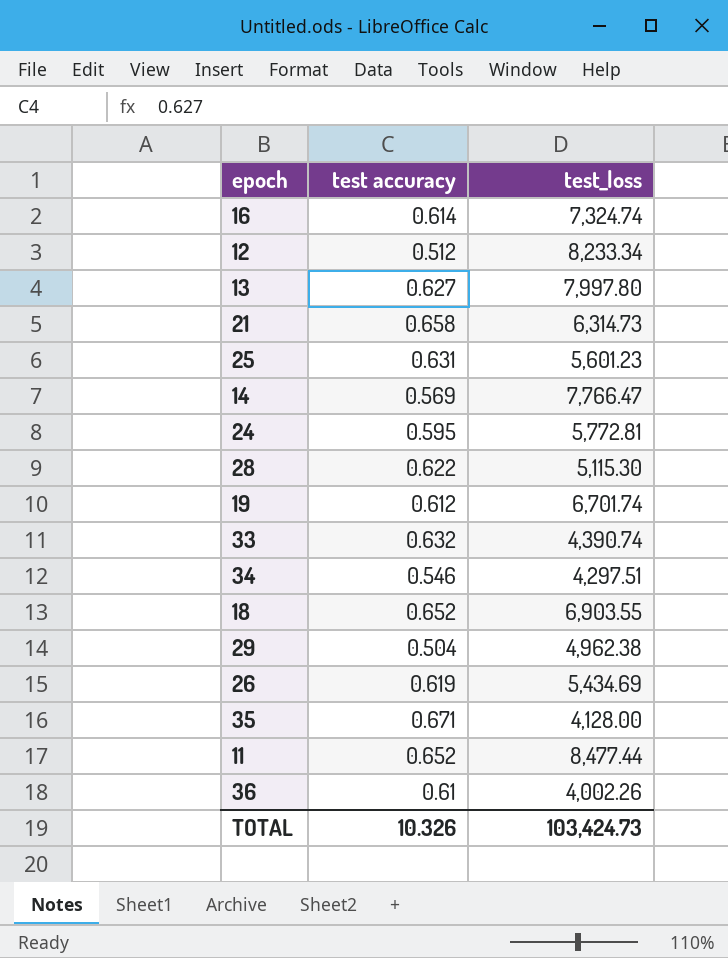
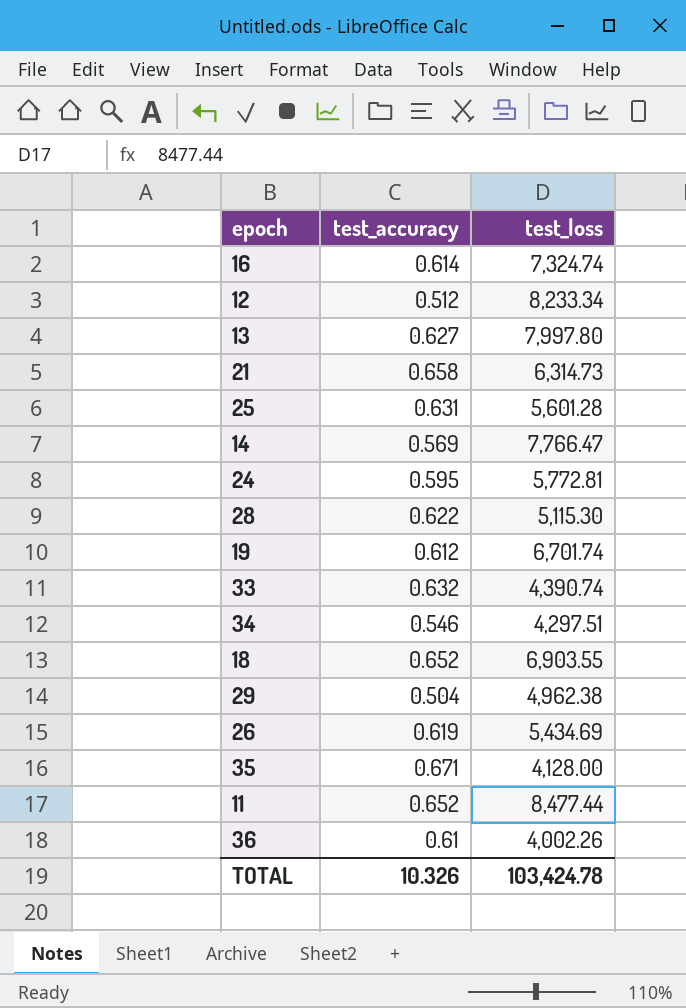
column name: test accuracy -> test_accuracy
25 | test_loss: 5,601.23 -> 5,601.28
TOTAL | test_loss: 103,424.73 -> 103,424.78

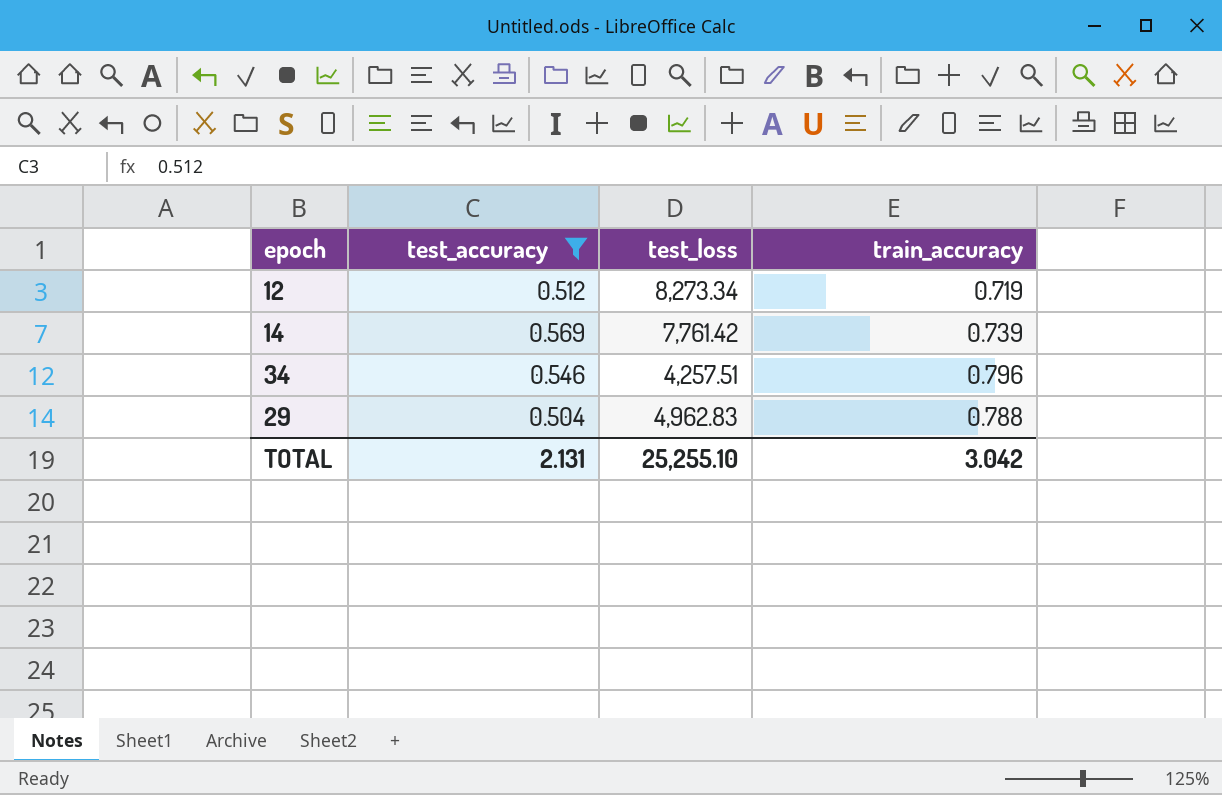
filter: none -> test_accuracy <= 0.569
column train_accuracy | position: none -> 4
12 | test_loss: 8,233.34 -> 8,273.34
14 | test_loss: 7,766.47 -> 7,761.42
34 | test_loss: 4,297.51 -> 4,257.51
29 | test_loss: 4,962.38 -> 4,962.83
TOTAL | test_accuracy: 10.326 -> 2.131
TOTAL | test_loss: 103,424.78 -> 25,255.10

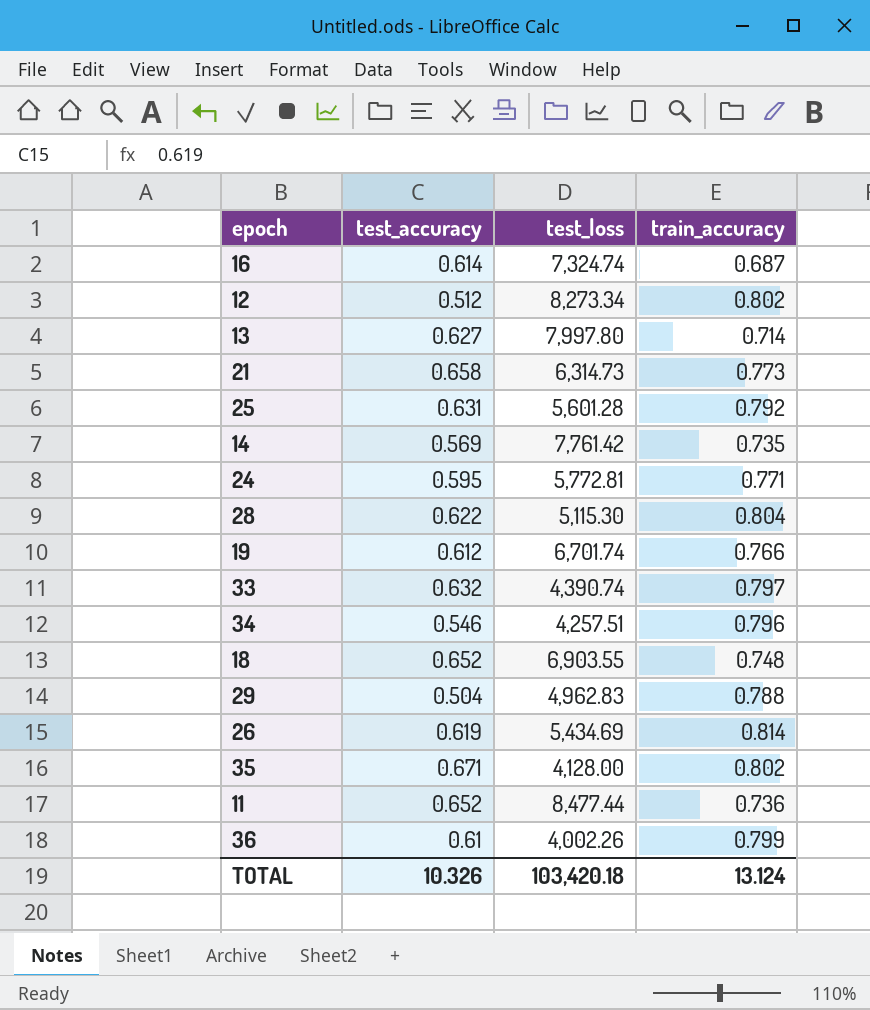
filter: test_accuracy <= 0.569 -> none
12 | train_accuracy: 0.719 -> 0.802
14 | train_accuracy: 0.739 -> 0.735
TOTAL | test_accuracy: 2.131 -> 10.326
TOTAL | test_loss: 25,255.10 -> 103,420.18
TOTAL | train_accuracy: 3.042 -> 13.124

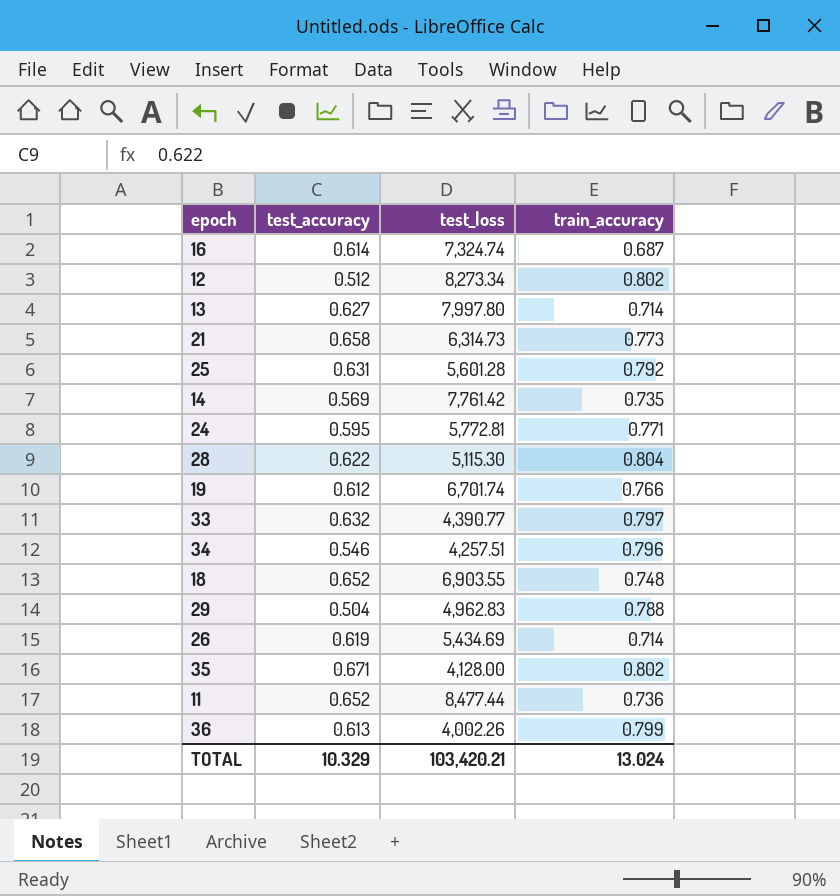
33 | test_loss: 4,390.74 -> 4,390.77
26 | train_accuracy: 0.814 -> 0.714
36 | test_accuracy: 0.61 -> 0.613
TOTAL | test_accuracy: 10.326 -> 10.329
TOTAL | test_loss: 103,420.18 -> 103,420.21
TOTAL | train_accuracy: 13.124 -> 13.024

